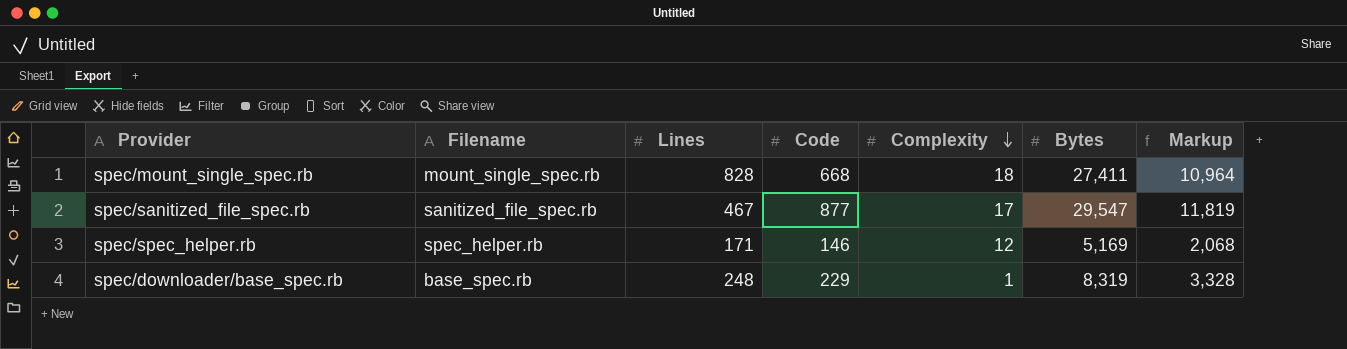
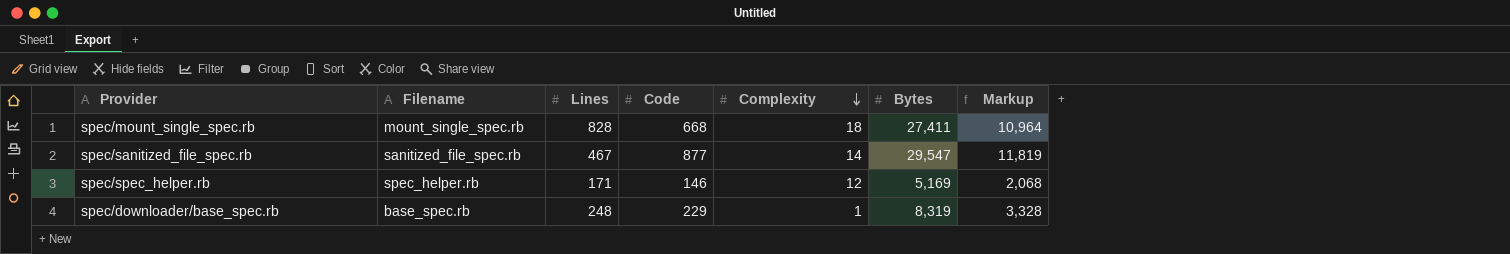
spec/sanitized_file_spec.rb | Complexity: 17 -> 14

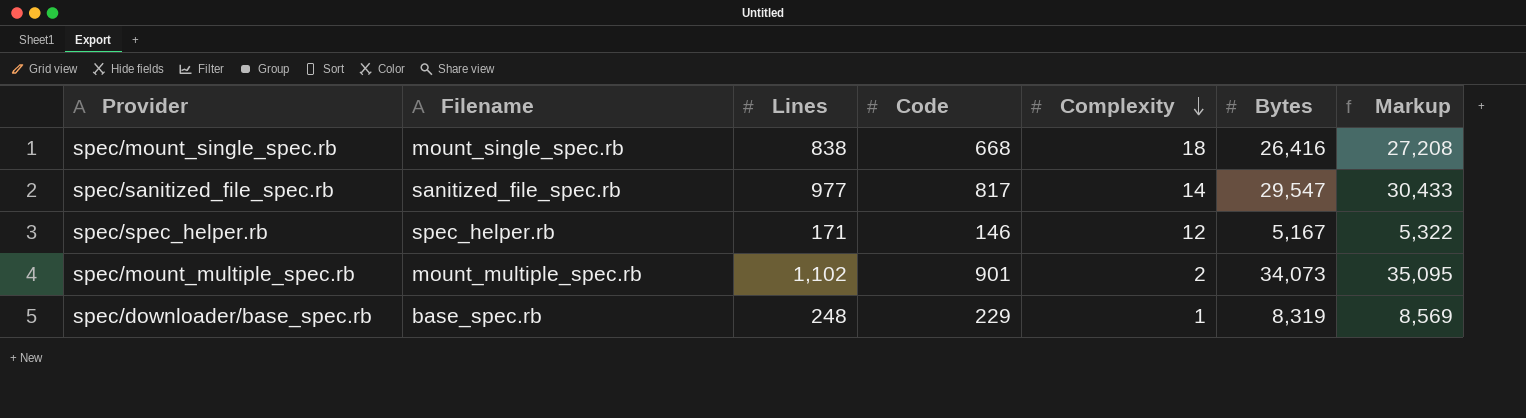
column Markup | formula: [Bytes] * 0.4 -> [Bytes] * 1.03
spec/mount_single_spec.rb | Lines: 828 -> 838
spec/mount_single_spec.rb | Bytes: 27,411 -> 26,416
spec/sanitized_file_spec.rb | Lines: 467 -> 977
spec/sanitized_file_spec.rb | Code: 877 -> 817
spec/spec_helper.rb | Bytes: 5,169 -> 5,167
row spec/mount_multiple_spec.rb: none -> mount_multiple_spec.rb | 1,102 | 901 | 2 | 34,073 | 35,095

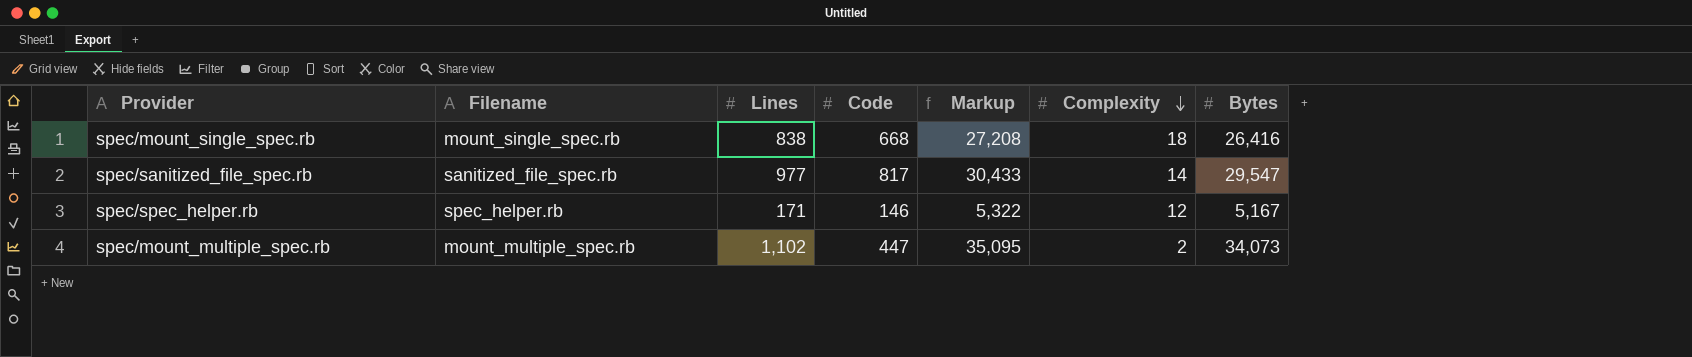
column Markup | position: 7 -> 5
row spec/downloader/base_spec.rb: base_spec.rb | 248 | 229 | 1 | 8,319 | 8,569 -> none
spec/mount_multiple_spec.rb | Code: 901 -> 447

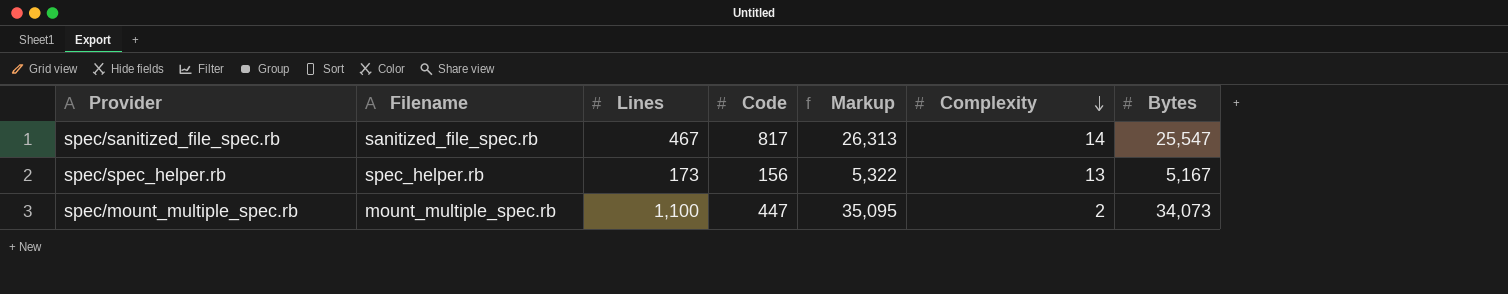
row spec/mount_single_spec.rb: mount_single_spec.rb | 838 | 668 | 27,208 | 18 | 26,416 -> none
spec/sanitized_file_spec.rb | Lines: 977 -> 467
spec/sanitized_file_spec.rb | Markup: 30,433 -> 26,313
spec/sanitized_file_spec.rb | Bytes: 29,547 -> 25,547
spec/spec_helper.rb | Lines: 171 -> 173
spec/spec_helper.rb | Code: 146 -> 156
spec/spec_helper.rb | Complexity: 12 -> 13
spec/mount_multiple_spec.rb | Lines: 1,102 -> 1,100

